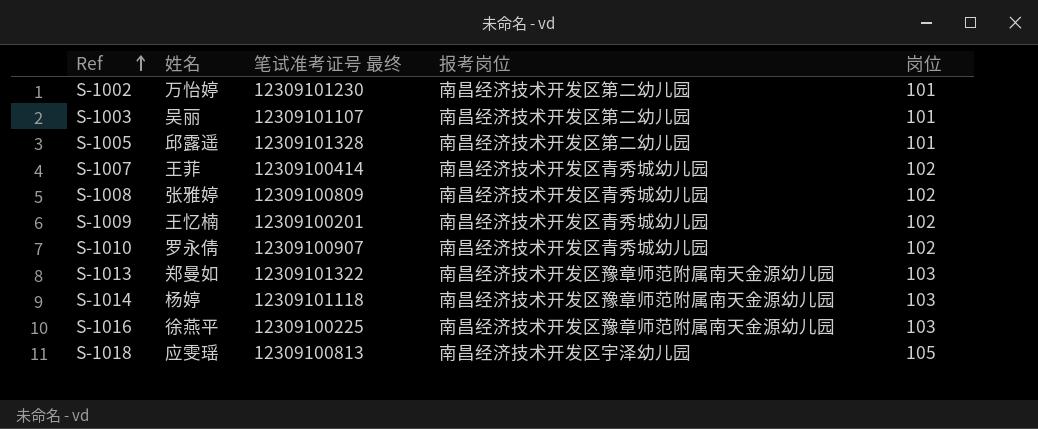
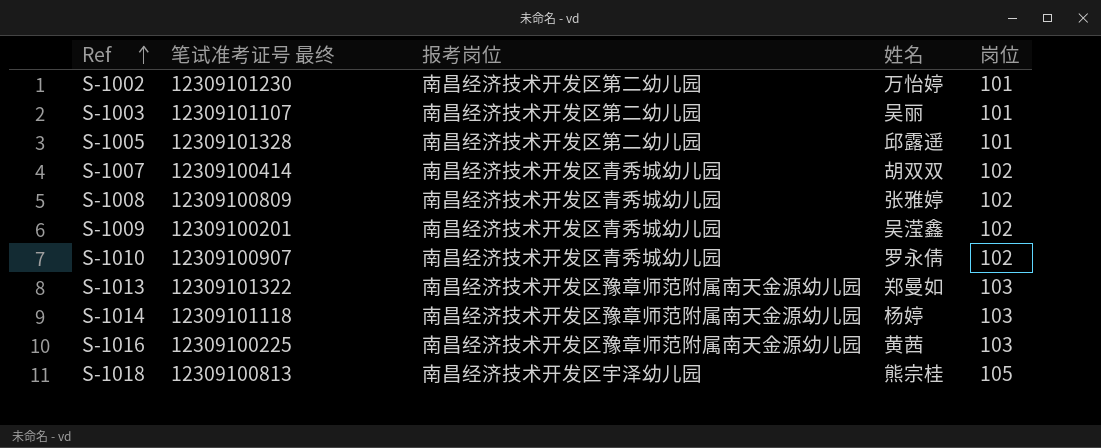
column 姓名 | position: 2 -> 4
S-1007 | 姓名: 王菲 -> 胡双双
S-1009 | 姓名: 王忆楠 -> 吴滢鑫
S-1016 | 姓名: 徐燕平 -> 黄茜
S-1018 | 姓名: 应雯瑶 -> 熊宗桂

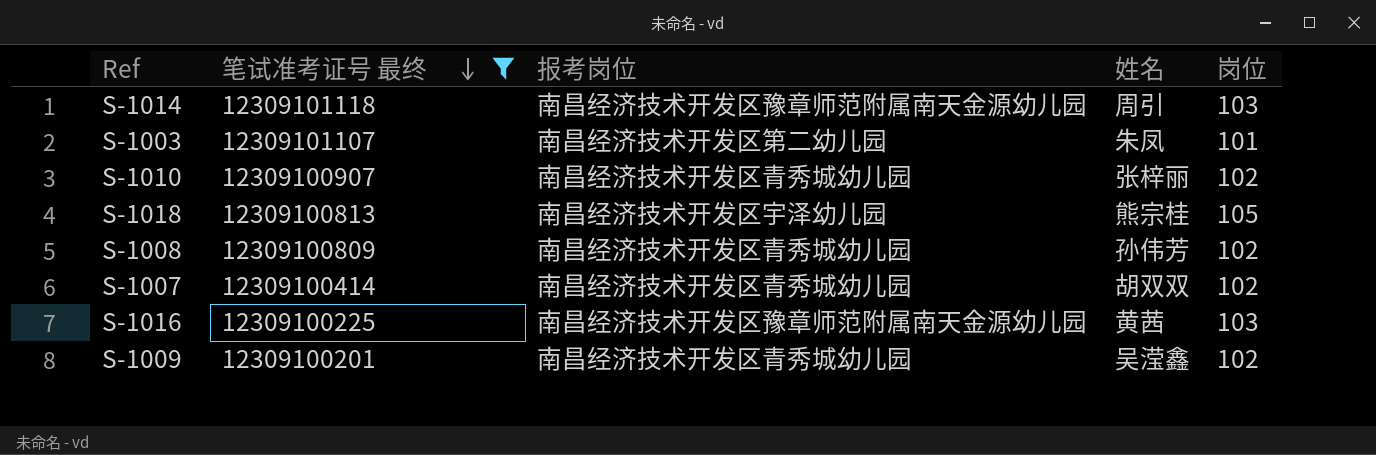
filter: none -> 笔试准考证号 最终 <= 12309101118
row order: Ref ascending -> 笔试准考证号 最终 descending
S-1014 | 姓名: 杨婷 -> 周引
S-1003 | 姓名: 吴丽 -> 朱凤
S-1010 | 姓名: 罗永倩 -> 张梓丽
S-1008 | 姓名: 张雅婷 -> 孙伟芳

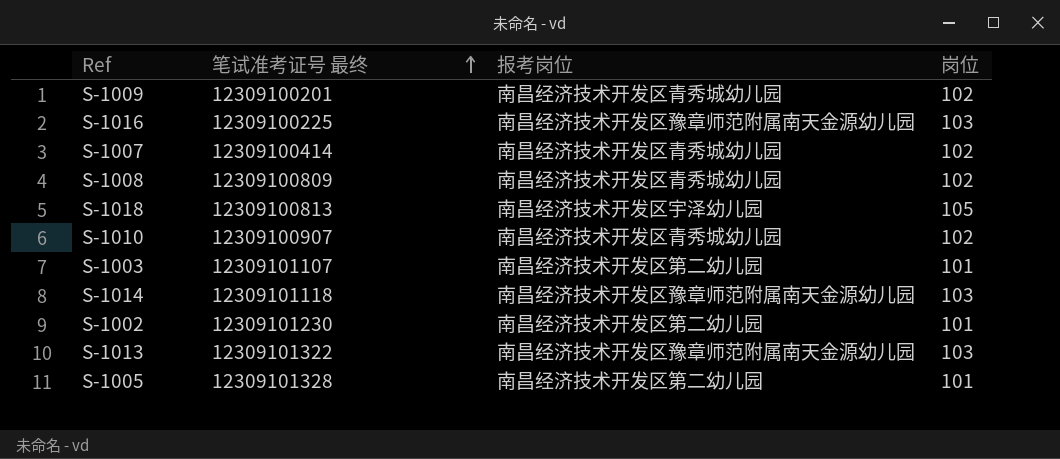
filter: 笔试准考证号 最终 <= 12309101118 -> none
row order: 笔试准考证号 最终 descending -> 笔试准考证号 最终 ascending
column 姓名 | position: 4 -> none

